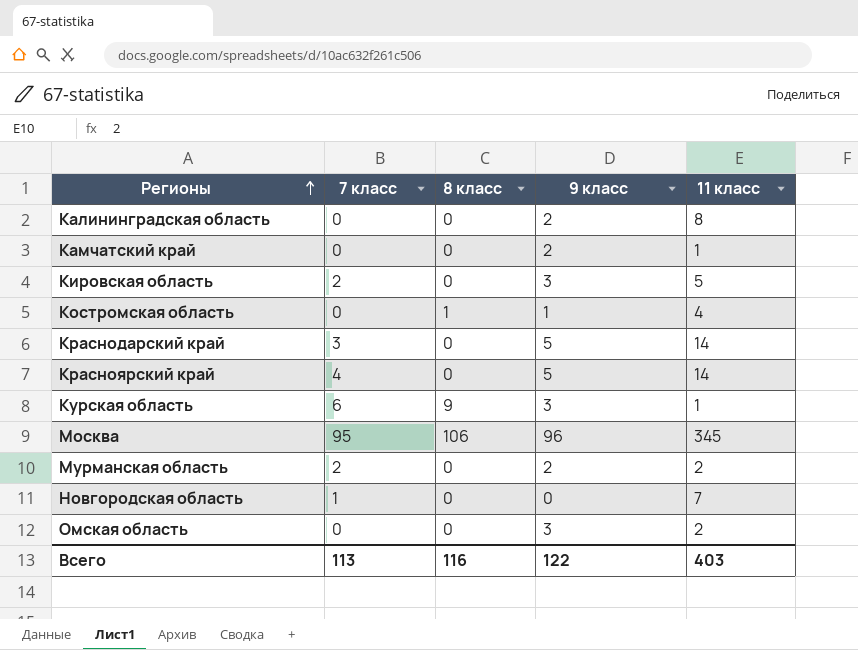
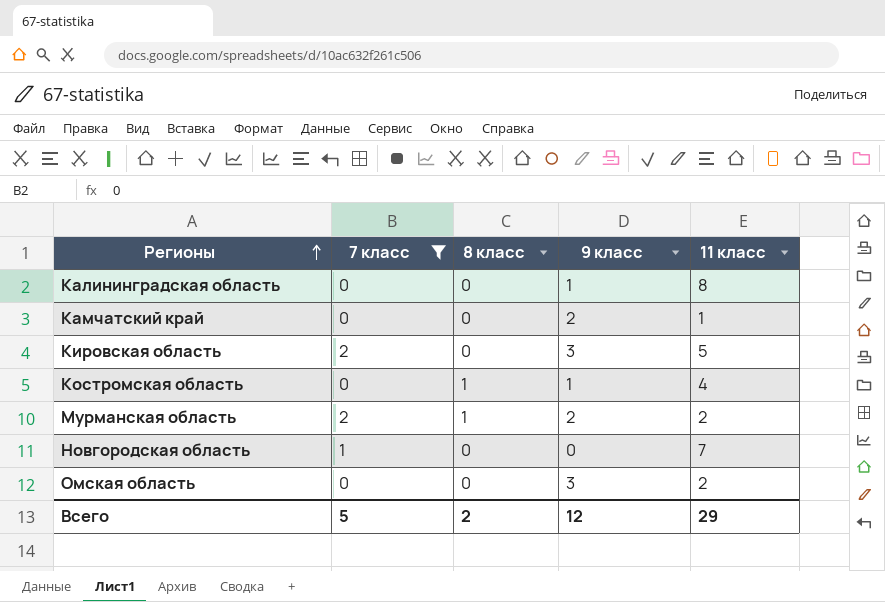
filter: none -> 7 класс <= 2
Калининградская область | 9 класс: 2 -> 1
Мурманская область | 8 класс: 0 -> 1
Всего | 7 класс: 113 -> 5
Всего | 8 класс: 116 -> 2
Всего | 9 класс: 122 -> 12
Всего | 11 класс: 403 -> 29

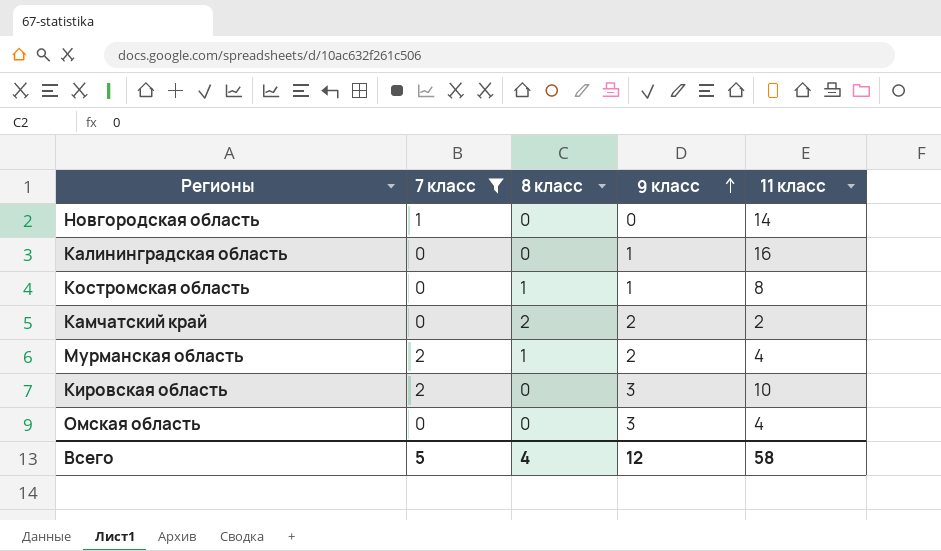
row order: Регионы ascending -> 9 класс ascending
Новгородская область | 11 класс: 7 -> 14
Калининградская область | 11 класс: 8 -> 16
Костромская область | 11 класс: 4 -> 8
Камчатский край | 8 класс: 0 -> 2
Камчатский край | 11 класс: 1 -> 2
Мурманская область | 11 класс: 2 -> 4
Кировская область | 11 класс: 5 -> 10
Омская область | 11 класс: 2 -> 4
Всего | 8 класс: 2 -> 4
Всего | 11 класс: 29 -> 58

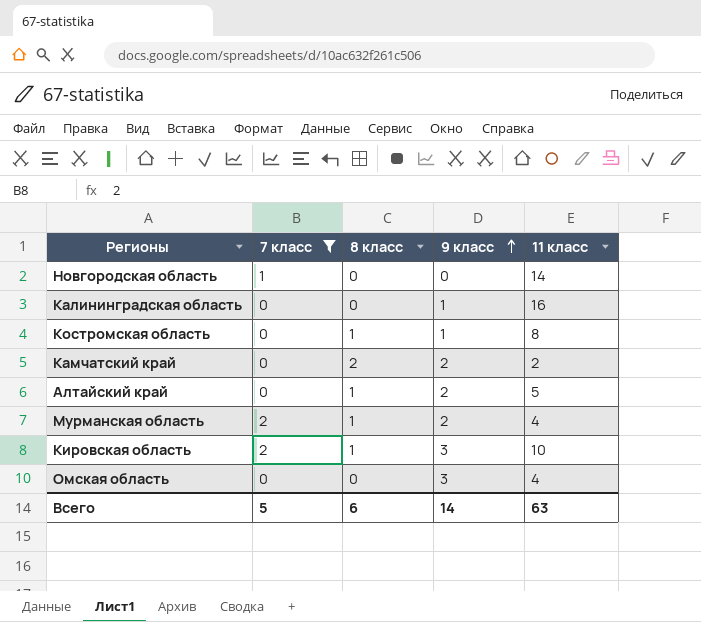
row Алтайский край: none -> 0 | 1 | 2 | 5
Кировская область | 8 класс: 0 -> 1
Всего | 8 класс: 4 -> 6
Всего | 9 класс: 12 -> 14
Всего | 11 класс: 58 -> 63

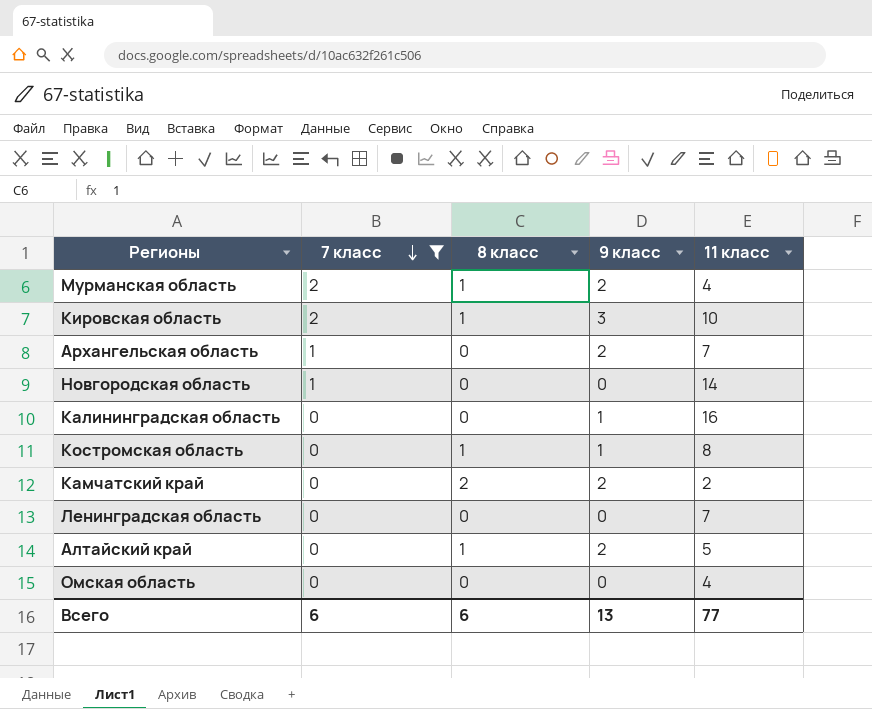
row order: 9 класс ascending -> 7 класс descending
row Архангельская область: none -> 1 | 0 | 2 | 7
row Ленинградская область: none -> 0 | 0 | 0 | 7
Омская область | 9 класс: 3 -> 0
Всего | 7 класс: 5 -> 6
Всего | 9 класс: 14 -> 13
Всего | 11 класс: 63 -> 77

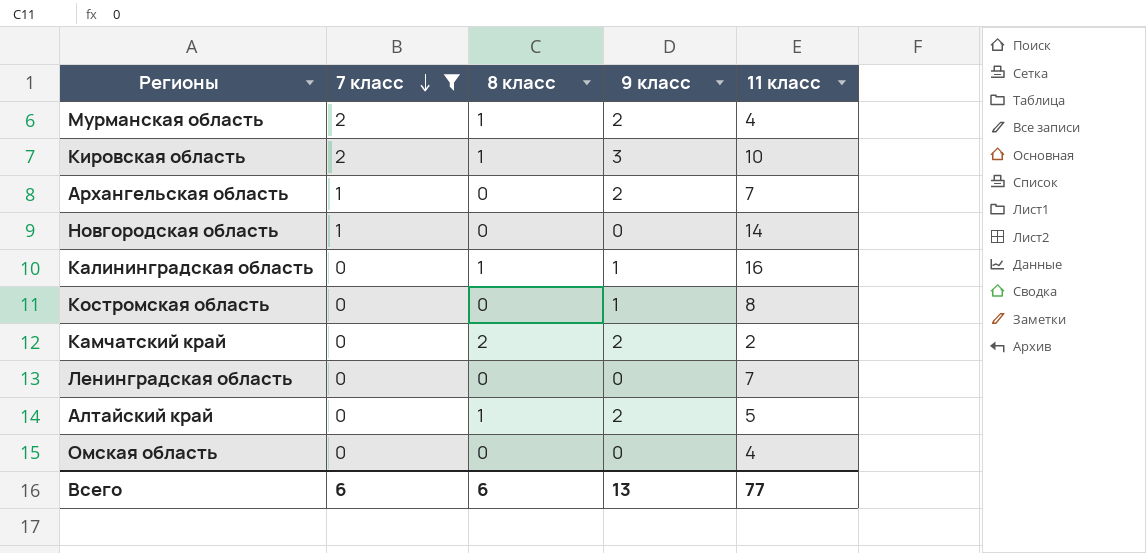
Калининградская область | 8 класс: 0 -> 1
Костромская область | 8 класс: 1 -> 0

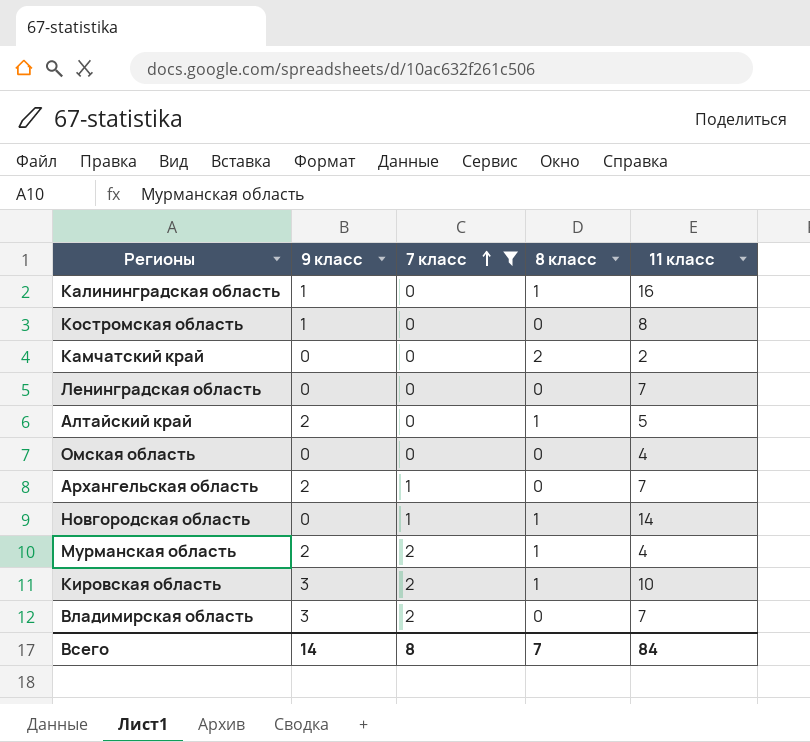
row order: 7 класс descending -> 7 класс ascending
column 9 класс | position: 4 -> 2
Камчатский край | 9 класс: 2 -> 0
Новгородская область | 8 класс: 0 -> 1
row Владимирская область: none -> 3 | 2 | 0 | 7
Всего | 9 класс: 13 -> 14
Всего | 7 класс: 6 -> 8
Всего | 8 класс: 6 -> 7
Всего | 11 класс: 77 -> 84

